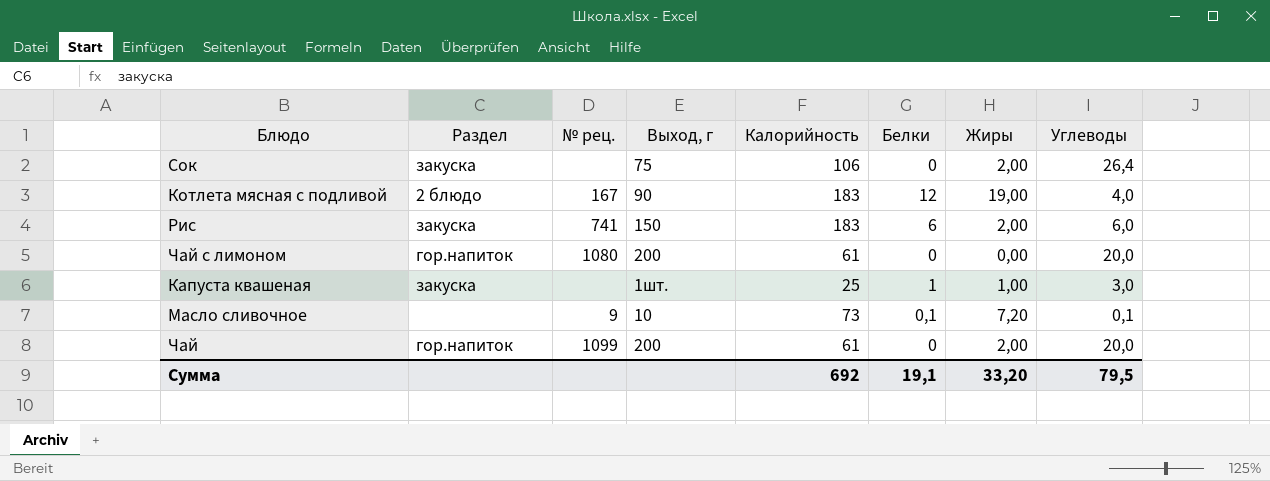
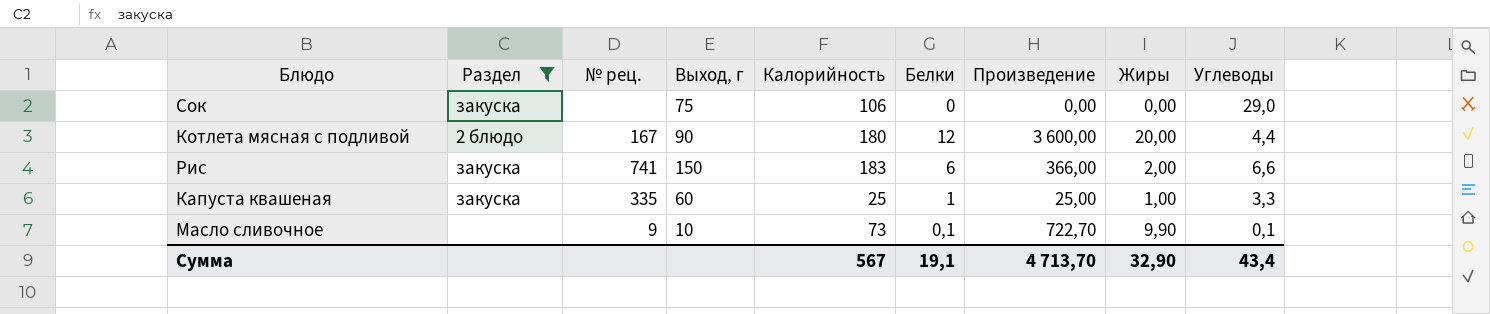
filter: none -> Раздел != гор.напиток
column Произведение | formula: none -> [Калорийность] * [Жиры]
Сок | Жиры: 2,00 -> 0,00
Сок | Углеводы: 26,4 -> 29,0
Котлета мясная с подливой | Калорийность: 183 -> 180
Котлета мясная с подливой | Жиры: 19,00 -> 20,00
Котлета мясная с подливой | Углеводы: 4,0 -> 4,4
Рис | Углеводы: 6,0 -> 6,6
Капуста квашеная | № рец.: none -> 335
Капуста квашеная | Выход, г: 1шт. -> 60
Капуста квашеная | Углеводы: 3,0 -> 3,3
Масло сливочное | Жиры: 7,20 -> 9,90
Сумма | Калорийность: 692 -> 567
Сумма | Жиры: 33,20 -> 32,90
Сумма | Углеводы: 79,5 -> 43,4

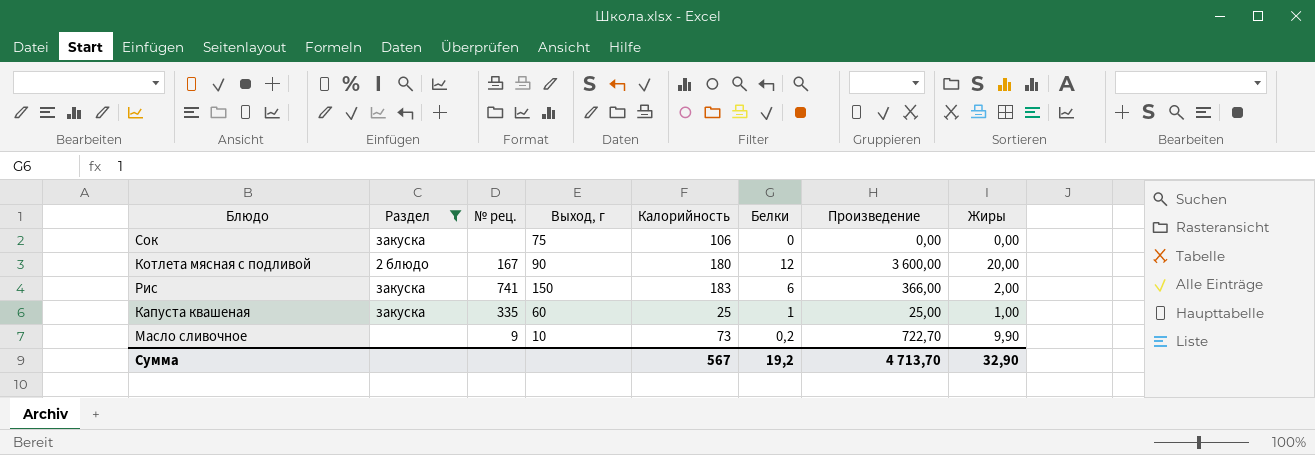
column Углеводы | position: 9 -> none
Масло сливочное | Белки: 0,1 -> 0,2
Сумма | Белки: 19,1 -> 19,2

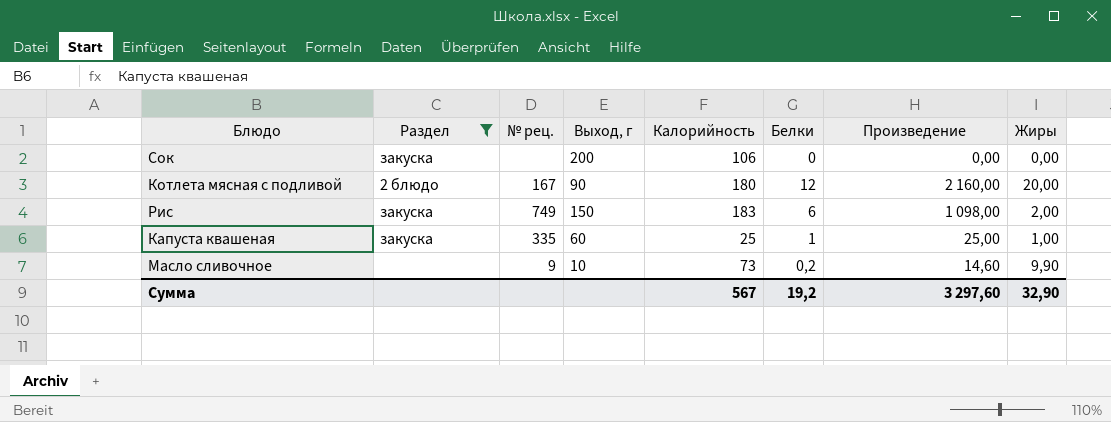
column Произведение | formula: [Калорийность] * [Жиры] -> [Калорийность] * [Белки]
Сок | Выход, г: 75 -> 200
Рис | № рец.: 741 -> 749
Сумма | Произведение: 4 713,70 -> 3 297,60

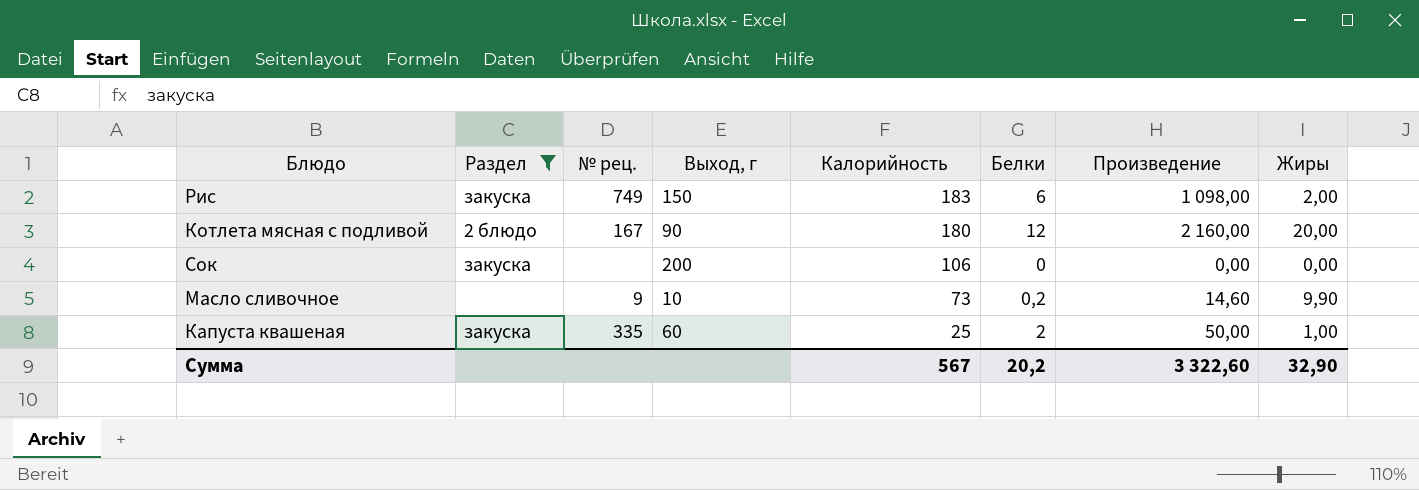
row order: none -> Калорийность descending
Капуста квашеная | Белки: 1 -> 2
Капуста квашеная | Произведение: 25,00 -> 50,00
Сумма | Белки: 19,2 -> 20,2
Сумма | Произведение: 3 297,60 -> 3 322,60

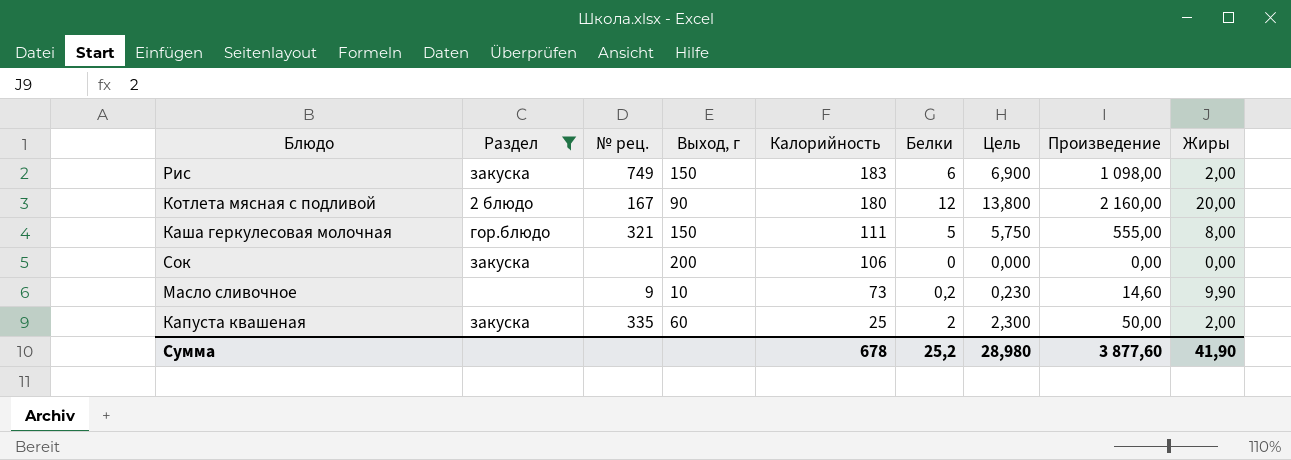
column Цель | formula: none -> [Белки] * 1,15
row Каша геркулесовая молочная: none -> гор.блюдо | 321 | 150 | 111 | 5 | 5,750 | 555,00 | 8,00
Капуста квашеная | Жиры: 1,00 -> 2,00
Сумма | Калорийность: 567 -> 678
Сумма | Белки: 20,2 -> 25,2
Сумма | Произведение: 3 322,60 -> 3 877,60
Сумма | Жиры: 32,90 -> 41,90

